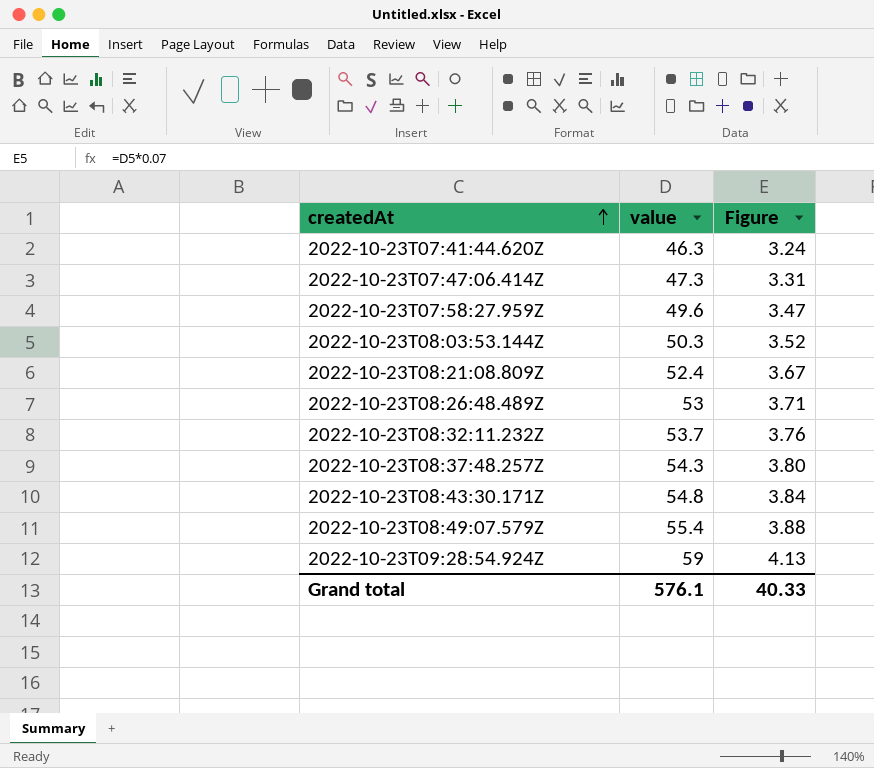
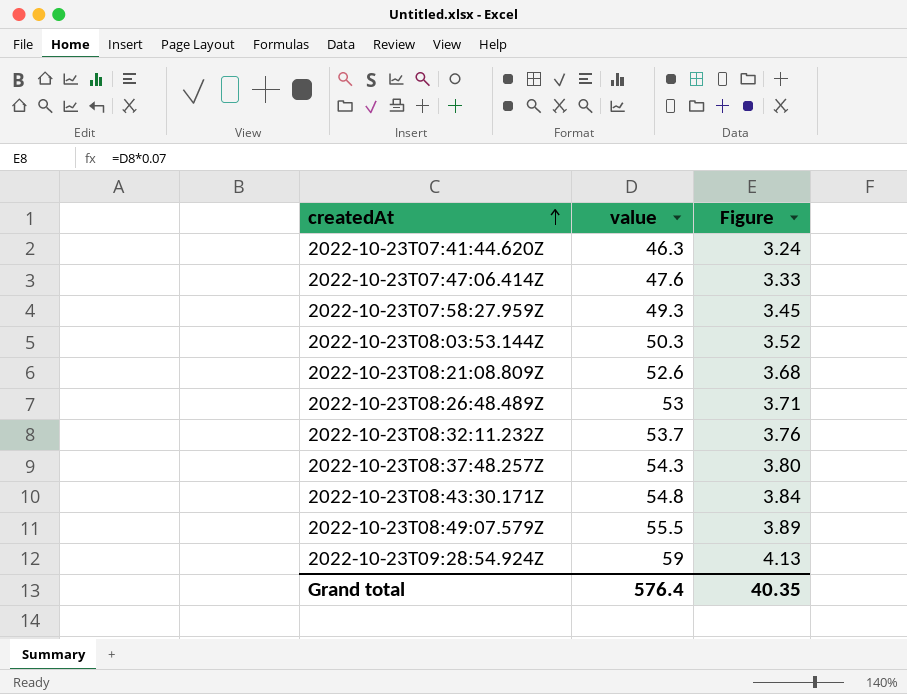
2022-10-23T07:47:06.414Z | value: 47.3 -> 47.6
2022-10-23T07:47:06.414Z | Figure: 3.31 -> 3.33
2022-10-23T07:58:27.959Z | value: 49.6 -> 49.3
2022-10-23T07:58:27.959Z | Figure: 3.47 -> 3.45
2022-10-23T08:21:08.809Z | value: 52.4 -> 52.6
2022-10-23T08:21:08.809Z | Figure: 3.67 -> 3.68
2022-10-23T08:49:07.579Z | value: 55.4 -> 55.5
2022-10-23T08:49:07.579Z | Figure: 3.88 -> 3.89
Grand total | value: 576.1 -> 576.4
Grand total | Figure: 40.33 -> 40.35

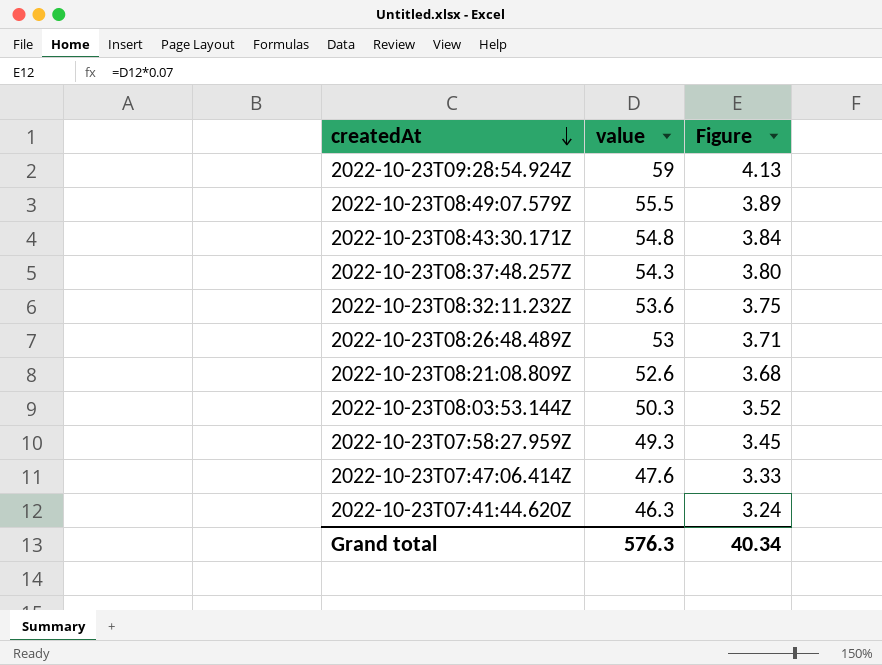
row order: createdAt ascending -> createdAt descending
2022-10-23T08:32:11.232Z | value: 53.7 -> 53.6
2022-10-23T08:32:11.232Z | Figure: 3.76 -> 3.75
Grand total | value: 576.4 -> 576.3
Grand total | Figure: 40.35 -> 40.34

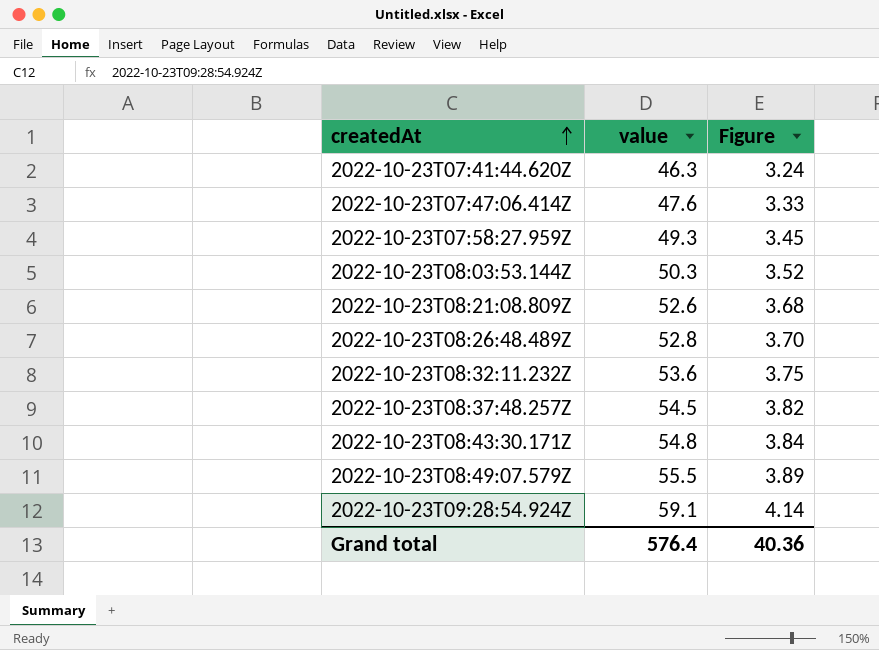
row order: createdAt descending -> createdAt ascending
2022-10-23T08:26:48.489Z | value: 53 -> 52.8
2022-10-23T08:26:48.489Z | Figure: 3.71 -> 3.70
2022-10-23T08:37:48.257Z | value: 54.3 -> 54.5
2022-10-23T08:37:48.257Z | Figure: 3.80 -> 3.82
2022-10-23T09:28:54.924Z | value: 59 -> 59.1
2022-10-23T09:28:54.924Z | Figure: 4.13 -> 4.14
Grand total | value: 576.3 -> 576.4
Grand total | Figure: 40.34 -> 40.36

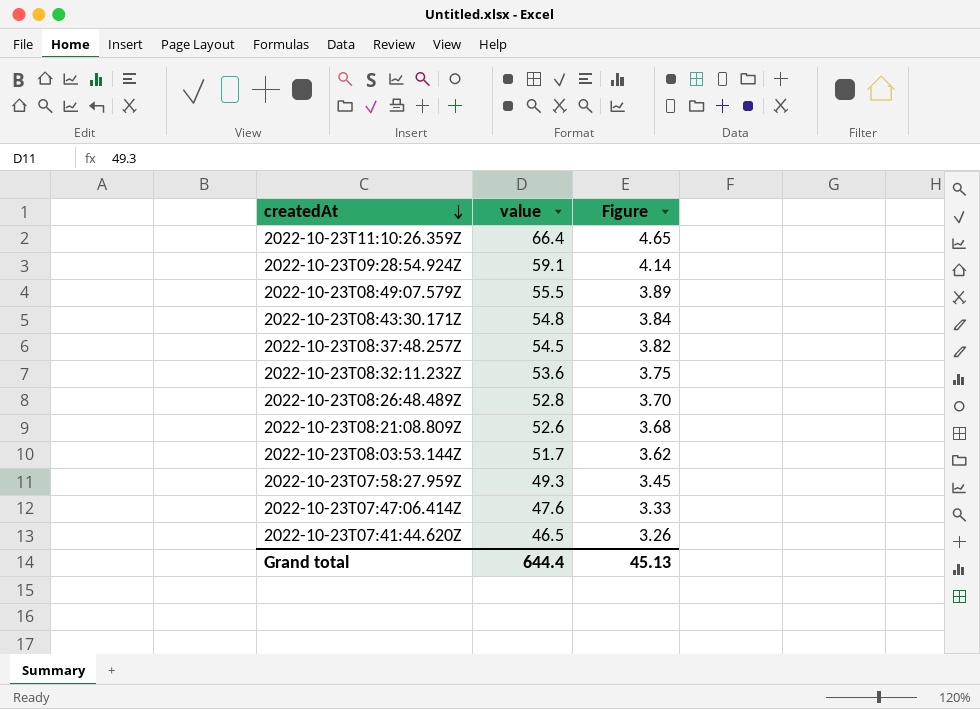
row order: createdAt ascending -> createdAt descending
row 2022-10-23T11:10:26.359Z: none -> 66.4 | 4.65
2022-10-23T08:03:53.144Z | value: 50.3 -> 51.7
2022-10-23T08:03:53.144Z | Figure: 3.52 -> 3.62
2022-10-23T07:41:44.620Z | value: 46.3 -> 46.5
2022-10-23T07:41:44.620Z | Figure: 3.24 -> 3.26
Grand total | value: 576.4 -> 644.4
Grand total | Figure: 40.36 -> 45.13

